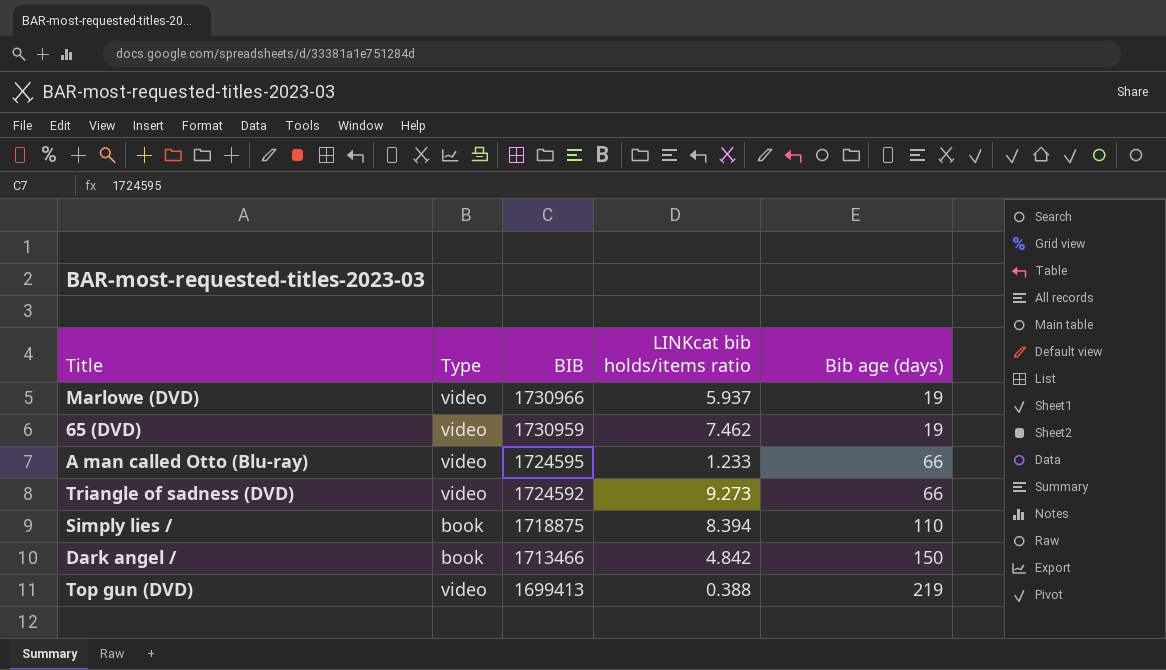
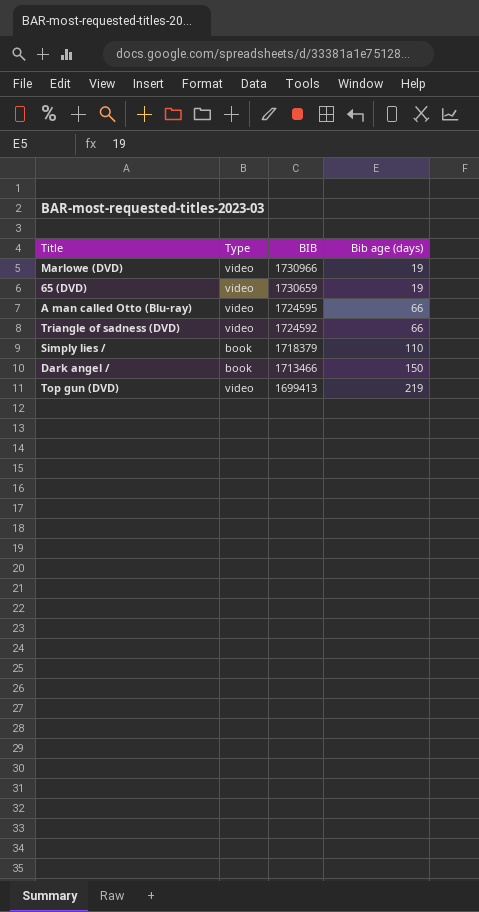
column LINKcat bib holds/items ratio | position: 4 -> none
65 (DVD) | BIB: 1730959 -> 1730659
Simply lies / | BIB: 1718875 -> 1718379

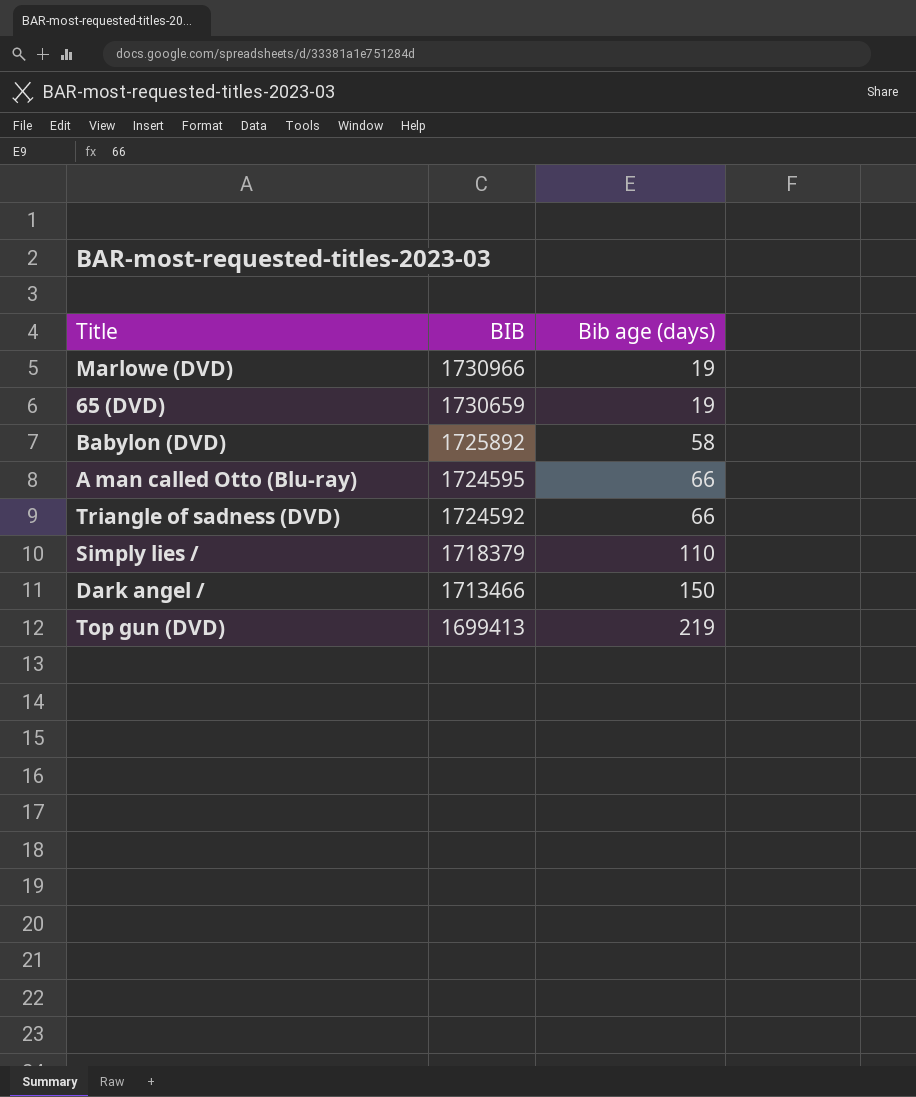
column Type | position: 2 -> none
row Babylon (DVD): none -> 1725892 | 58

